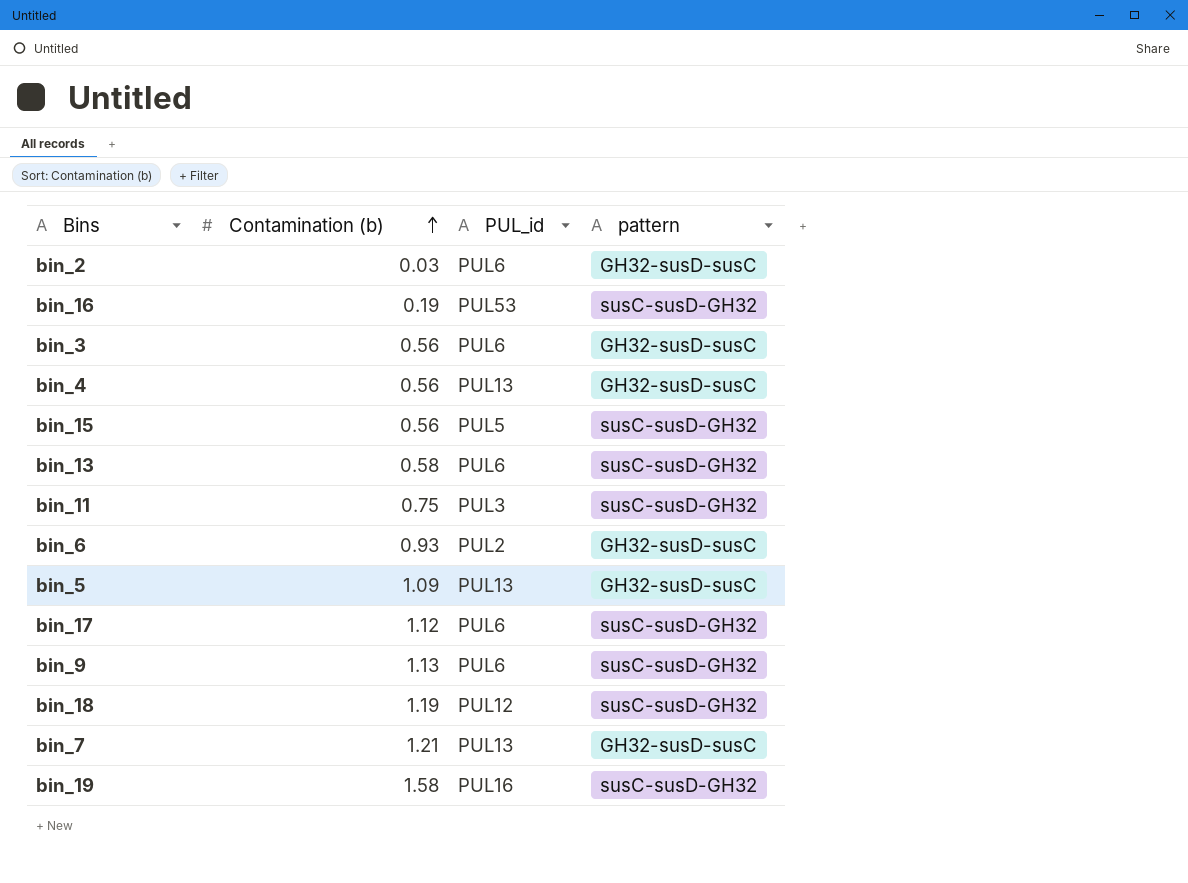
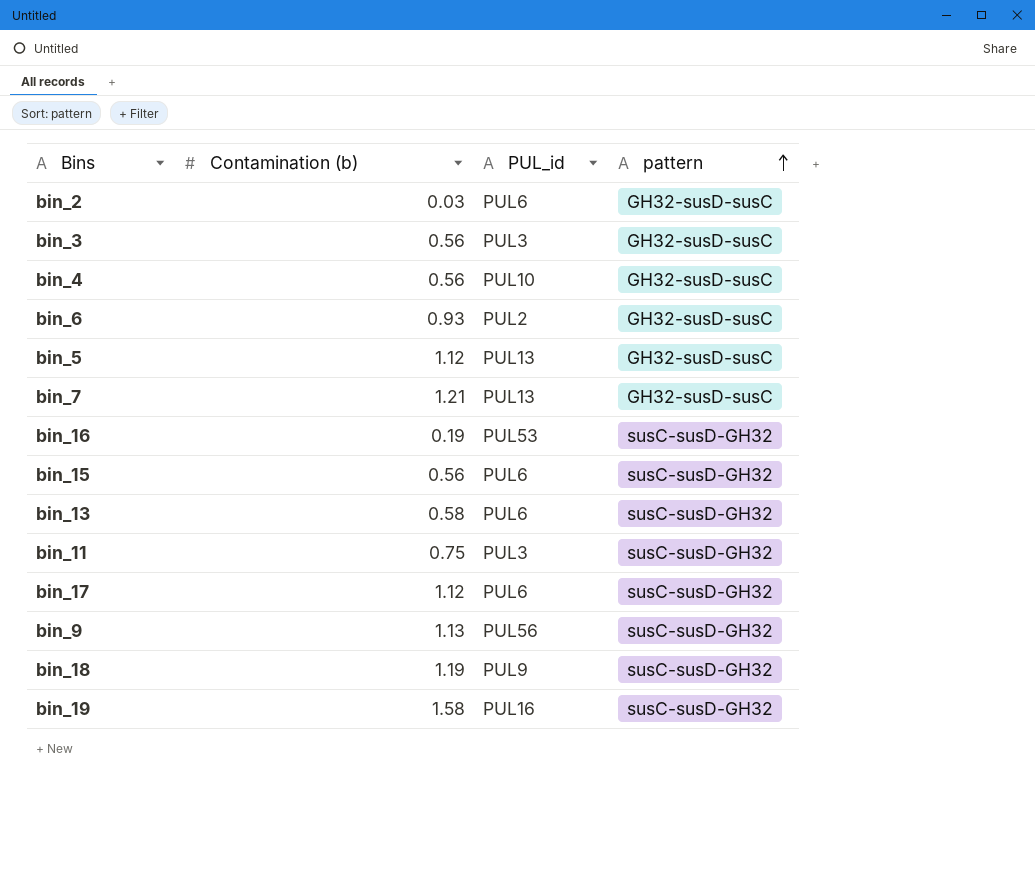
row order: Contamination (b) ascending -> pattern ascending
bin_3 | PUL_id: PUL6 -> PUL3
bin_4 | PUL_id: PUL13 -> PUL10
bin_5 | Contamination (b): 1.09 -> 1.12
bin_15 | PUL_id: PUL5 -> PUL6
bin_9 | PUL_id: PUL6 -> PUL56
bin_18 | PUL_id: PUL12 -> PUL9

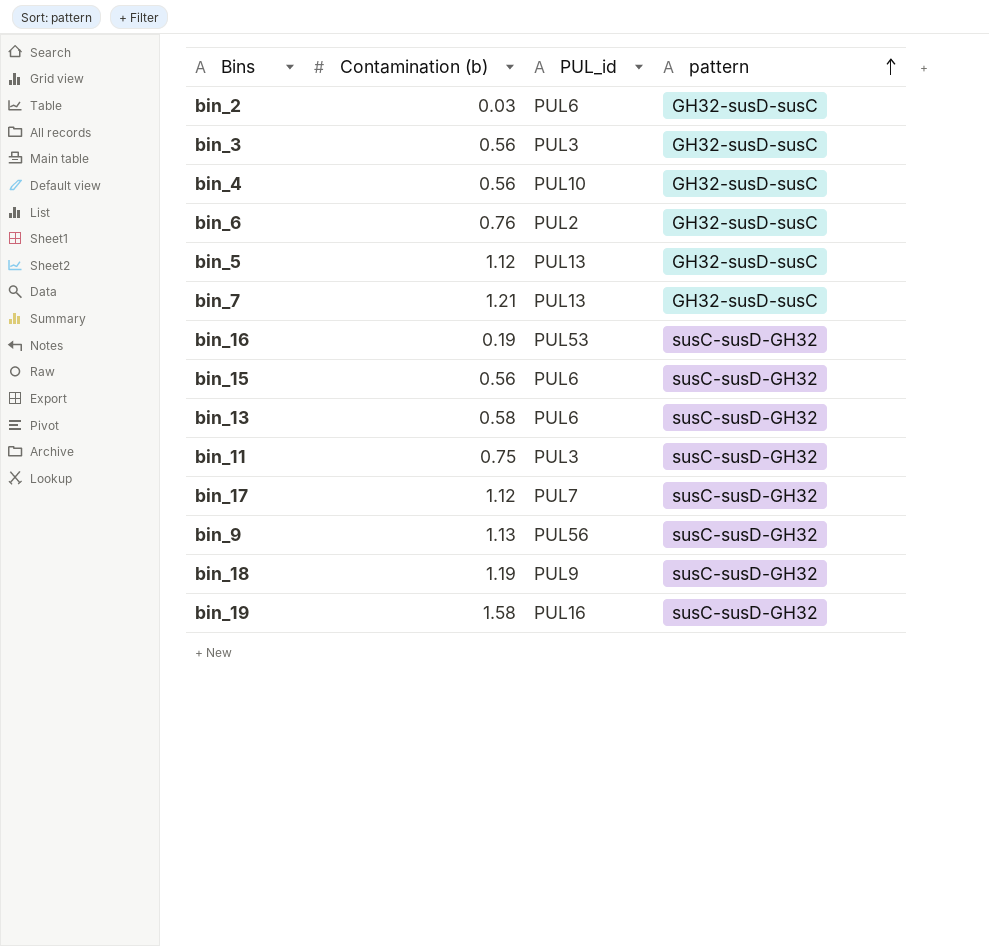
bin_6 | Contamination (b): 0.93 -> 0.76
bin_17 | PUL_id: PUL6 -> PUL7

